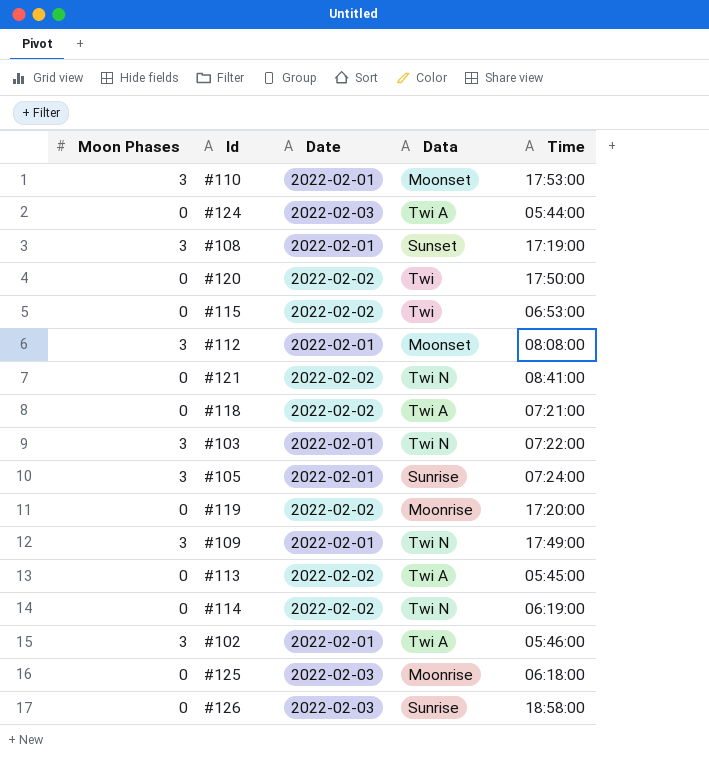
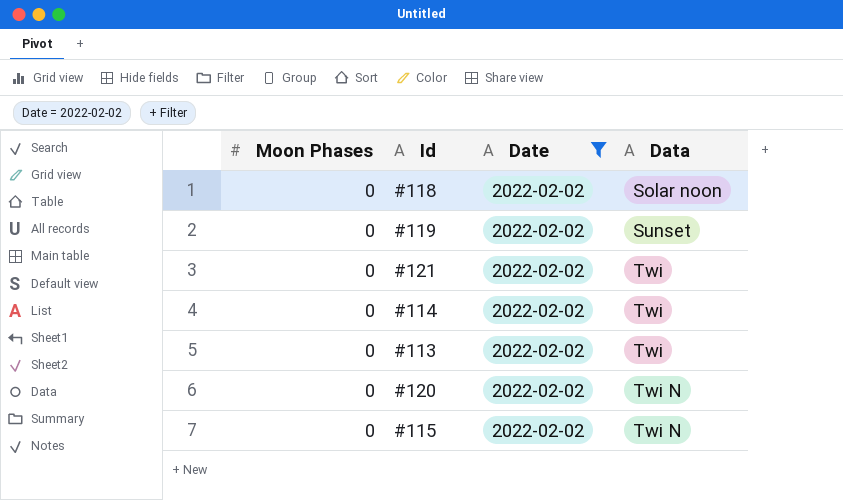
filter: none -> Date = 2022-02-02
row order: none -> Data ascending
column Time | position: 5 -> none
#118 | Data: Twi A -> Solar noon
#119 | Data: Moonrise -> Sunset
#121 | Data: Twi N -> Twi
#114 | Data: Twi N -> Twi
#113 | Data: Twi A -> Twi
#120 | Data: Twi -> Twi N
#115 | Data: Twi -> Twi N

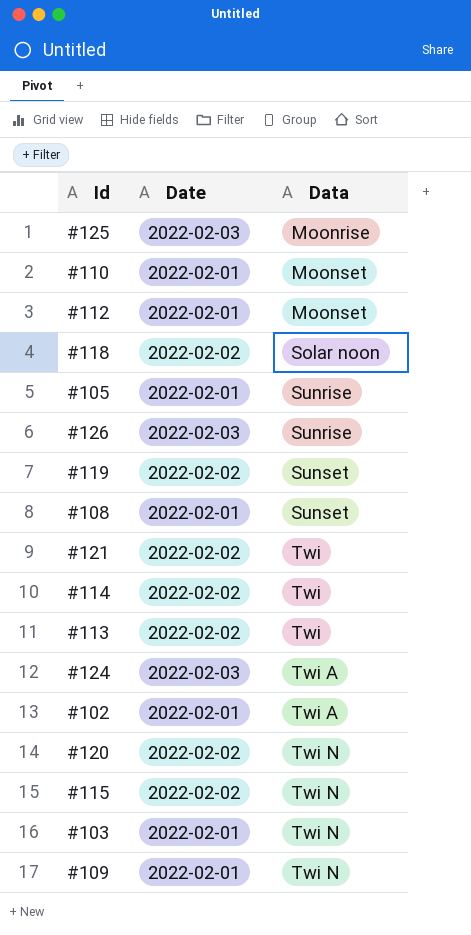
filter: Date = 2022-02-02 -> none
column Moon Phases | position: 1 -> none

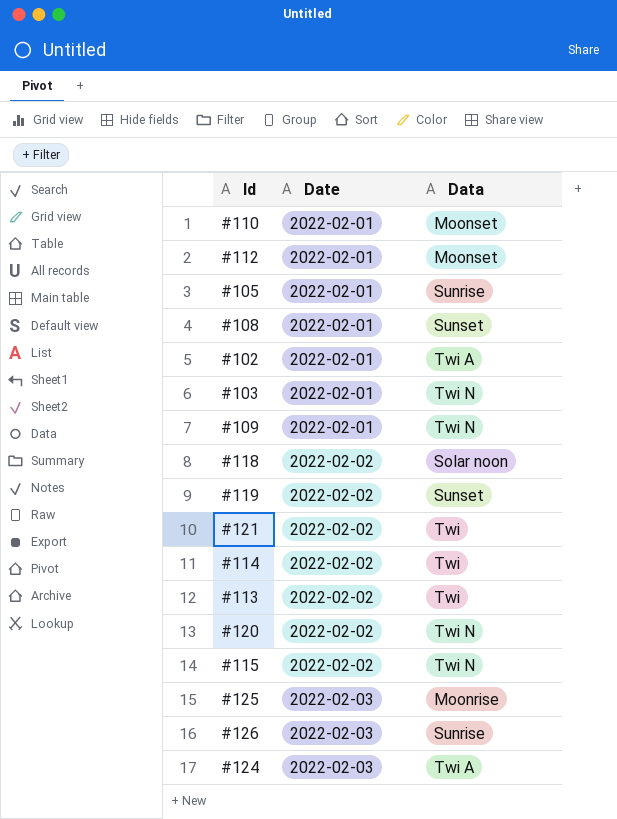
row order: Data ascending -> Date ascending

